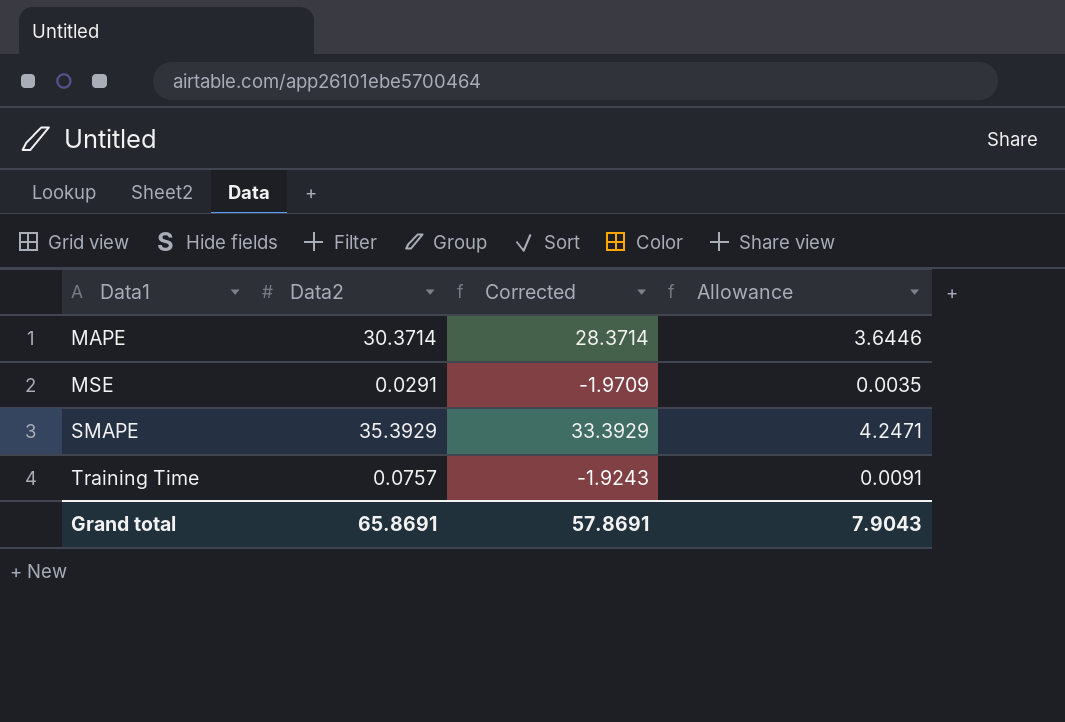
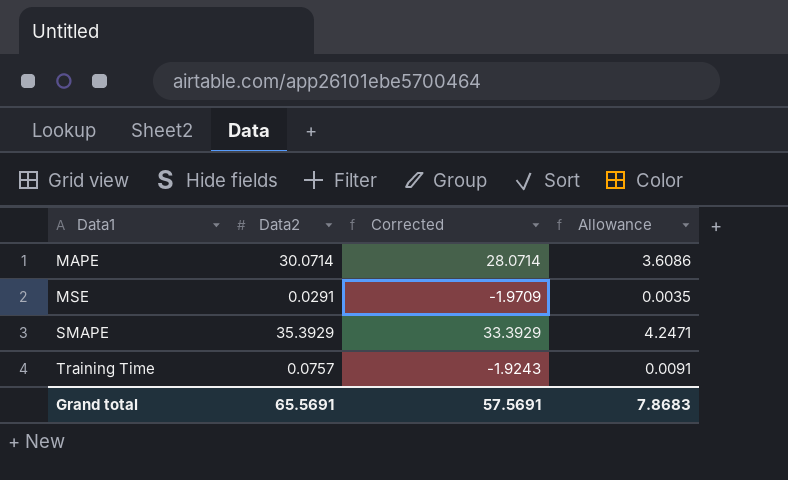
MAPE | Data2: 30.3714 -> 30.0714
MAPE | Corrected: 28.3714 -> 28.0714
MAPE | Allowance: 3.6446 -> 3.6086
Grand total | Data2: 65.8691 -> 65.5691
Grand total | Corrected: 57.8691 -> 57.5691
Grand total | Allowance: 7.9043 -> 7.8683

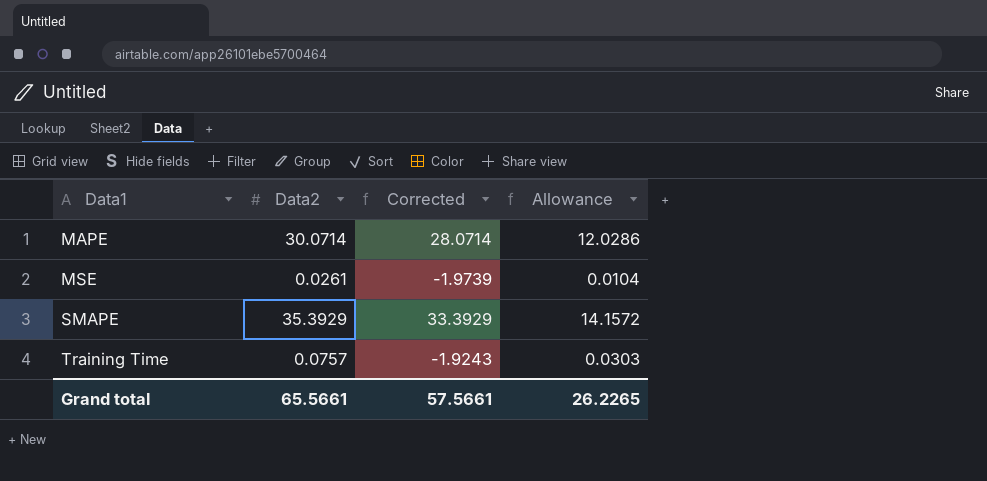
column Allowance | formula: [Data2] * 0.12 -> [Data2] * 0.4
MSE | Data2: 0.0291 -> 0.0261
MSE | Corrected: -1.9709 -> -1.9739
Grand total | Data2: 65.5691 -> 65.5661
Grand total | Corrected: 57.5691 -> 57.5661
Grand total | Allowance: 7.8683 -> 26.2265

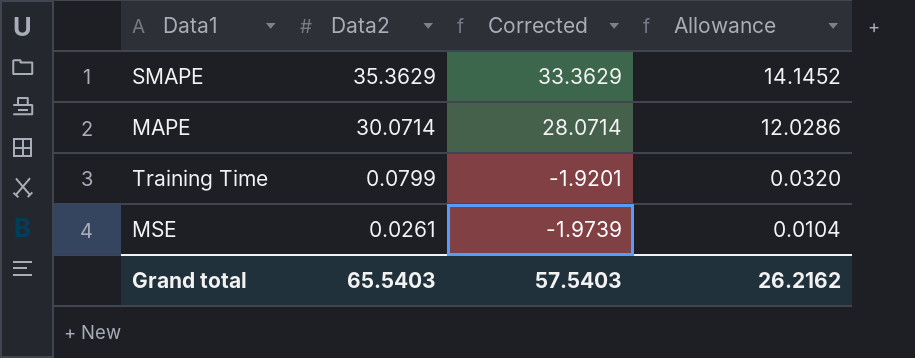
row order: Data1 ascending -> Data2 descending
SMAPE | Data2: 35.3929 -> 35.3629
SMAPE | Corrected: 33.3929 -> 33.3629
SMAPE | Allowance: 14.1572 -> 14.1452
Training Time | Data2: 0.0757 -> 0.0799
Training Time | Corrected: -1.9243 -> -1.9201
Training Time | Allowance: 0.0303 -> 0.0320
Grand total | Data2: 65.5661 -> 65.5403
Grand total | Corrected: 57.5661 -> 57.5403
Grand total | Allowance: 26.2265 -> 26.2162

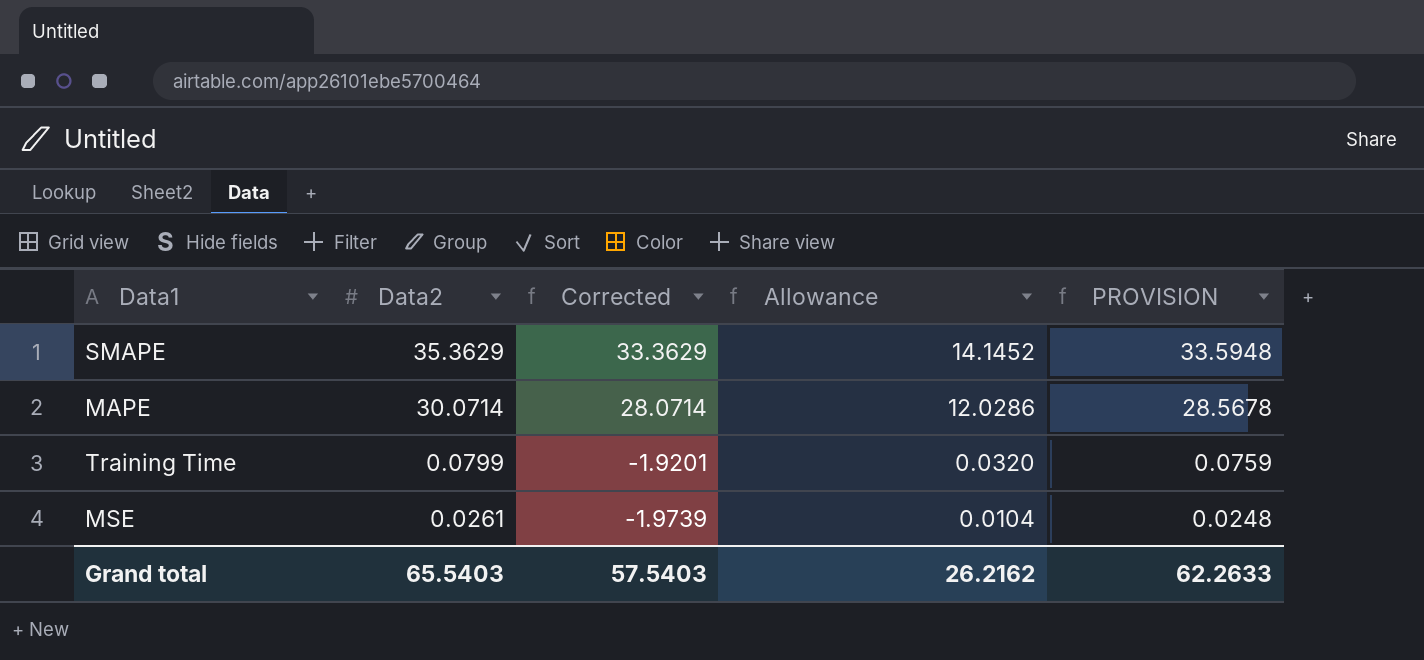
column PROVISION | formula: none -> [Data2] * 0.95

